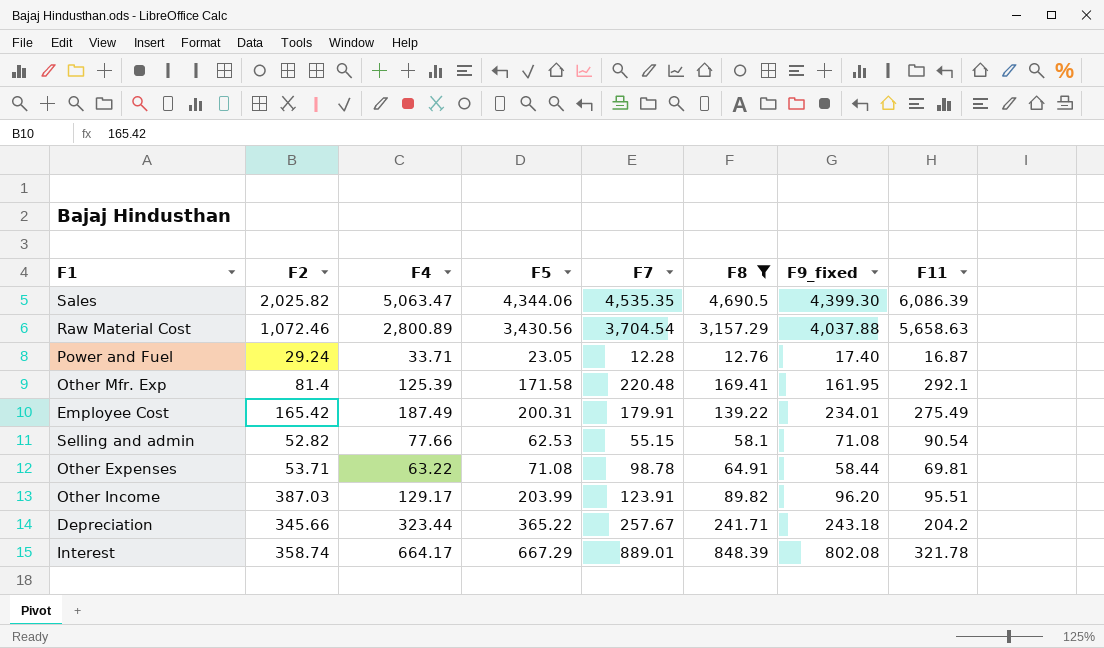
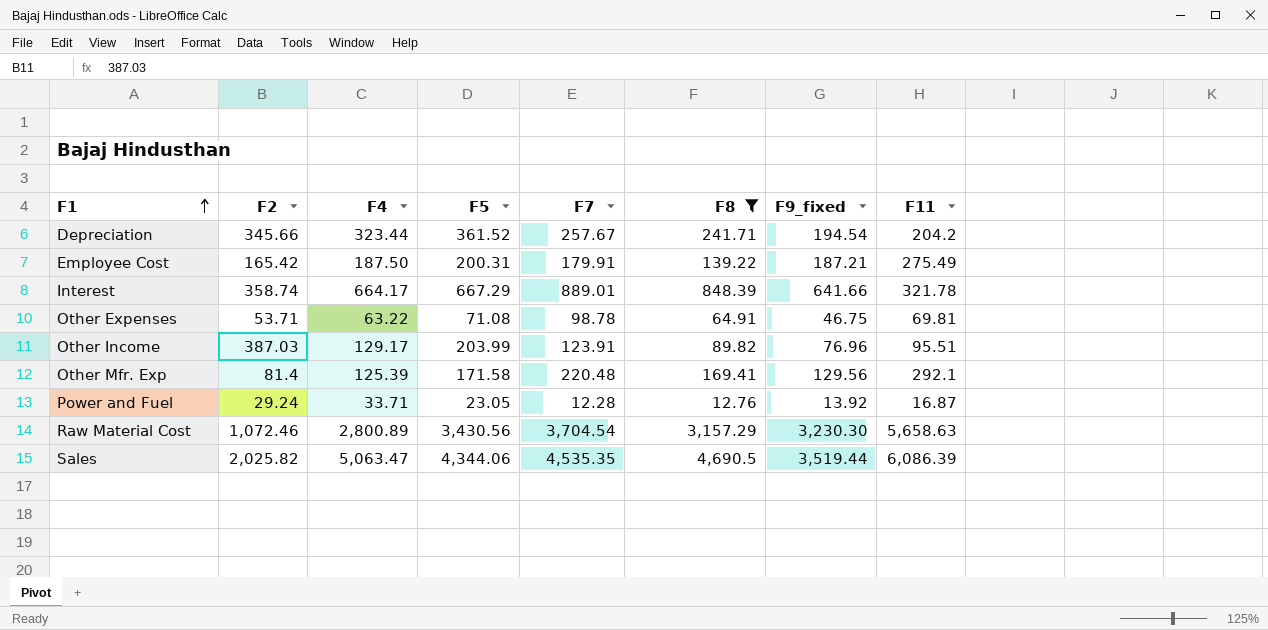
row order: none -> F1 ascending
row Selling and admin: 52.82 | 77.66 | 62.53 | 55.15 | 58.1 | 71.08 | 90.54 -> none
Depreciation | F5: 365.22 -> 361.52
Depreciation | F9_fixed: 243.18 -> 194.54
Employee Cost | F4: 187.49 -> 187.50
Employee Cost | F9_fixed: 234.01 -> 187.21
Interest | F9_fixed: 802.08 -> 641.66
Other Expenses | F9_fixed: 58.44 -> 46.75
Other Income | F9_fixed: 96.20 -> 76.96
Other Mfr. Exp | F9_fixed: 161.95 -> 129.56
Power and Fuel | F9_fixed: 17.40 -> 13.92
Raw Material Cost | F9_fixed: 4,037.88 -> 3,230.30
Sales | F9_fixed: 4,399.30 -> 3,519.44

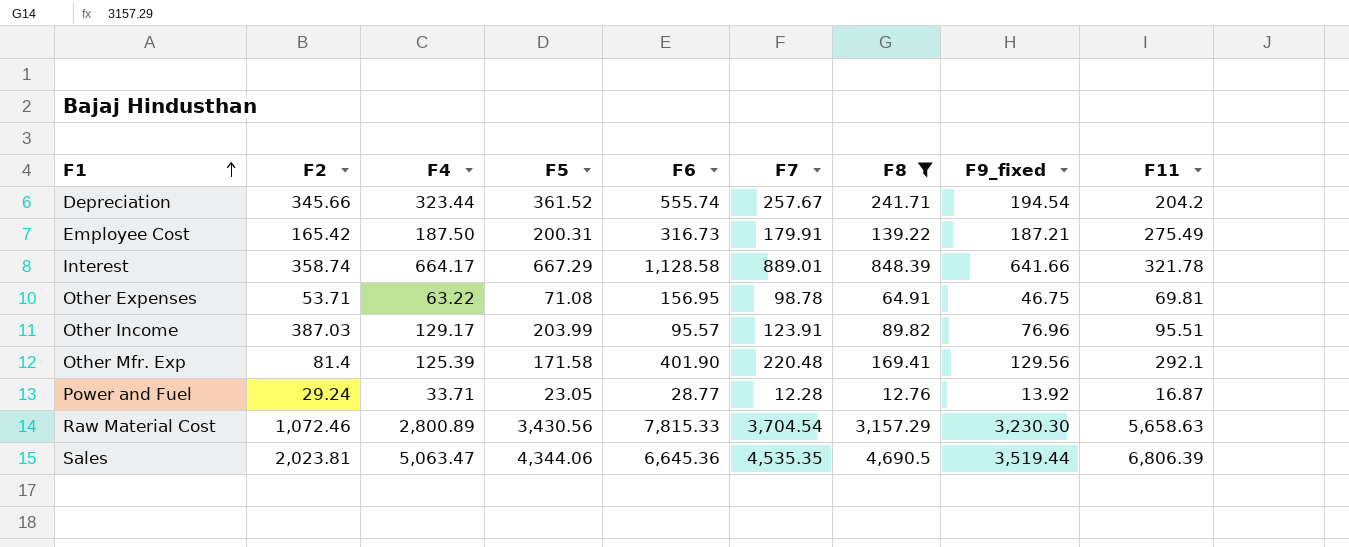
column F6 | position: none -> 5
Sales | F2: 2,025.82 -> 2,023.81
Sales | F11: 6,086.39 -> 6,806.39

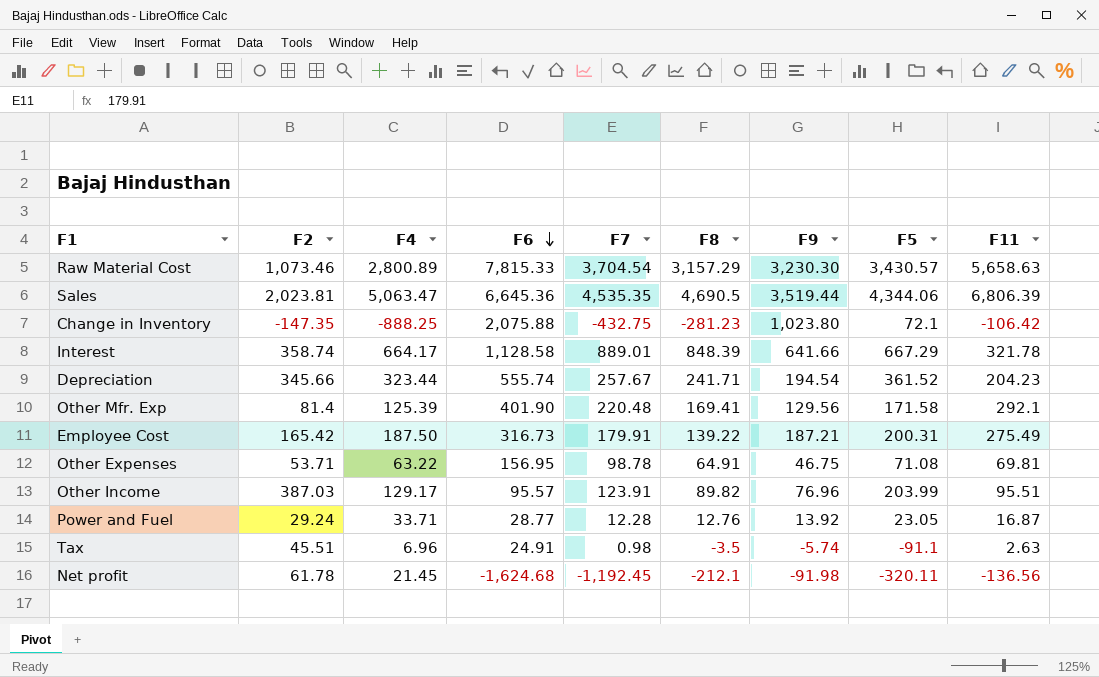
filter: F8 >= 12.76 -> none
row order: F1 ascending -> F6 descending
column name: F9_fixed -> F9
column F5 | position: 4 -> 8
Raw Material Cost | F2: 1,072.46 -> 1,073.46
Raw Material Cost | F5: 3,430.56 -> 3,430.57
Depreciation | F11: 204.2 -> 204.23

